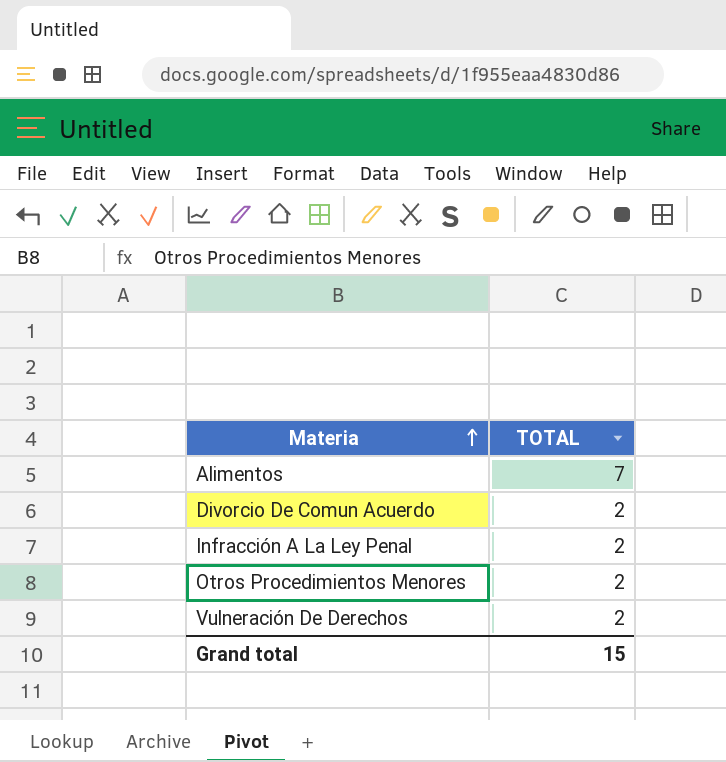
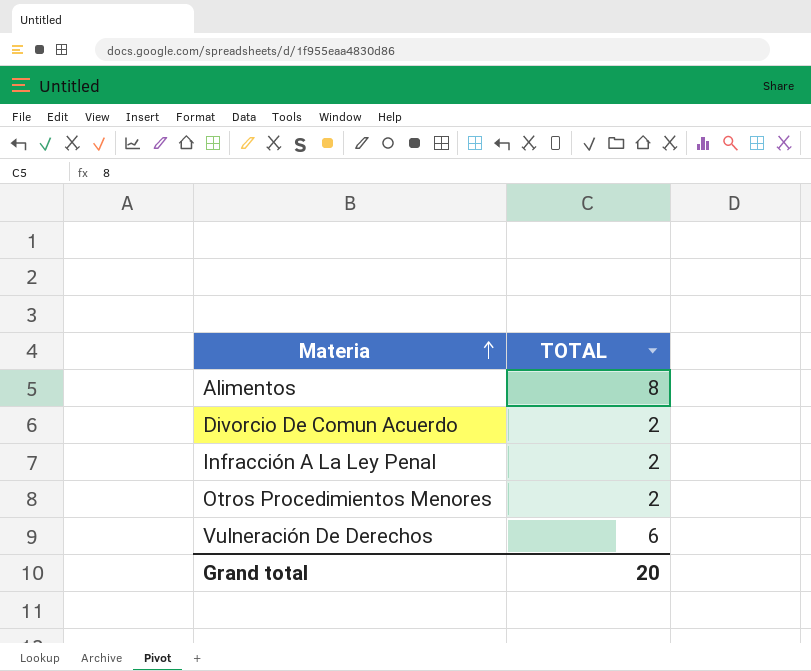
Alimentos | TOTAL: 7 -> 8
Vulneración De Derechos | TOTAL: 2 -> 6
Grand total | TOTAL: 15 -> 20

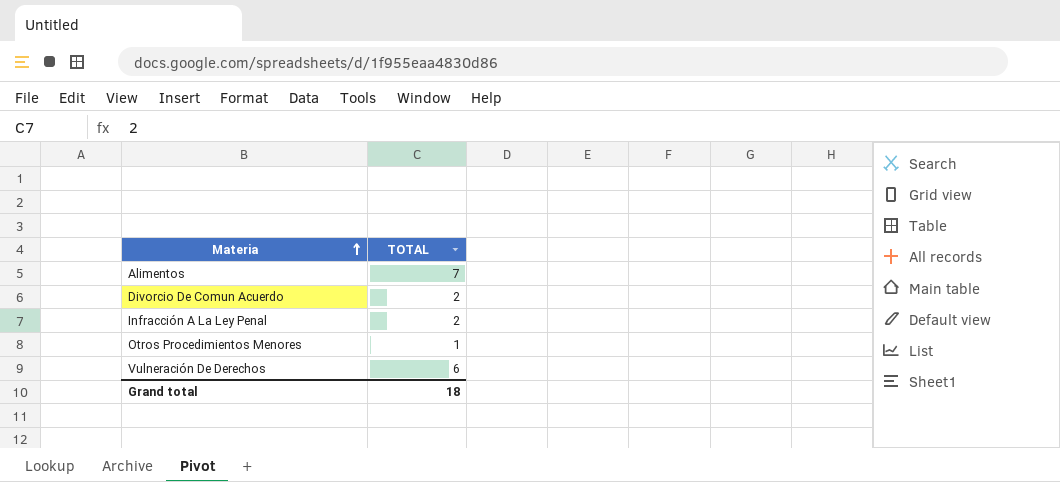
Alimentos | TOTAL: 8 -> 7
Otros Procedimientos Menores | TOTAL: 2 -> 1
Grand total | TOTAL: 20 -> 18

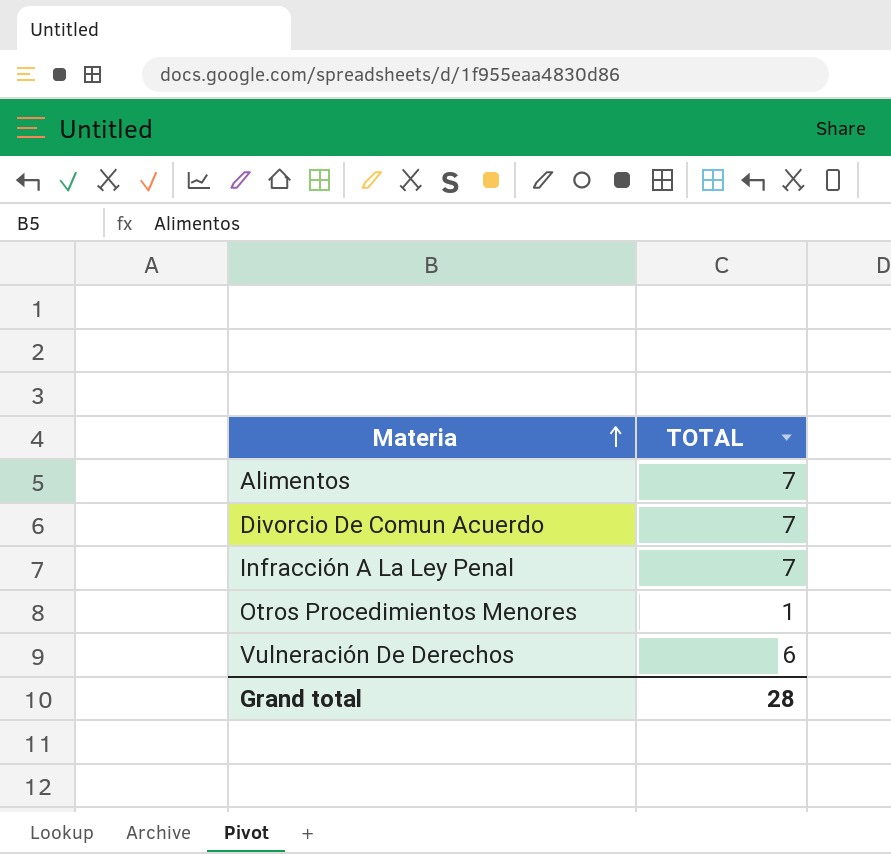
Divorcio De Comun Acuerdo | TOTAL: 2 -> 7
Infracción A La Ley Penal | TOTAL: 2 -> 7
Grand total | TOTAL: 18 -> 28

